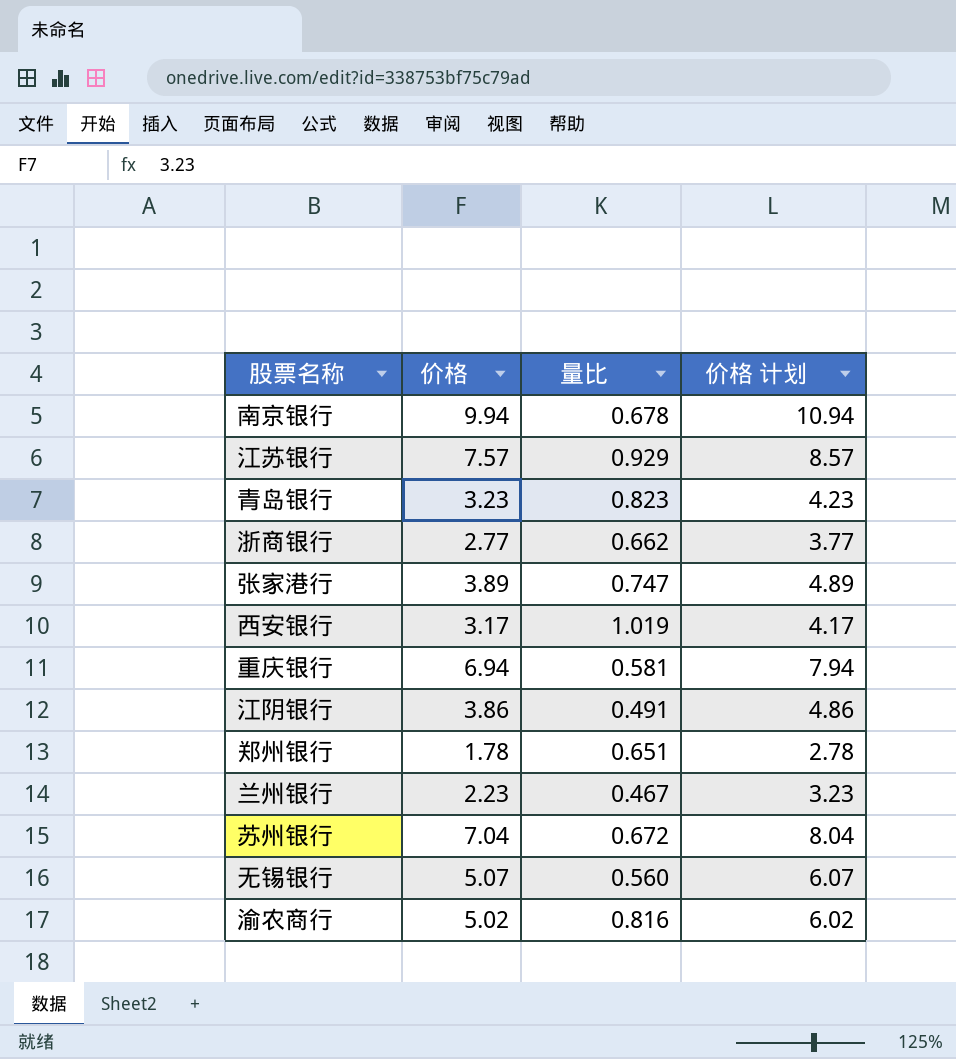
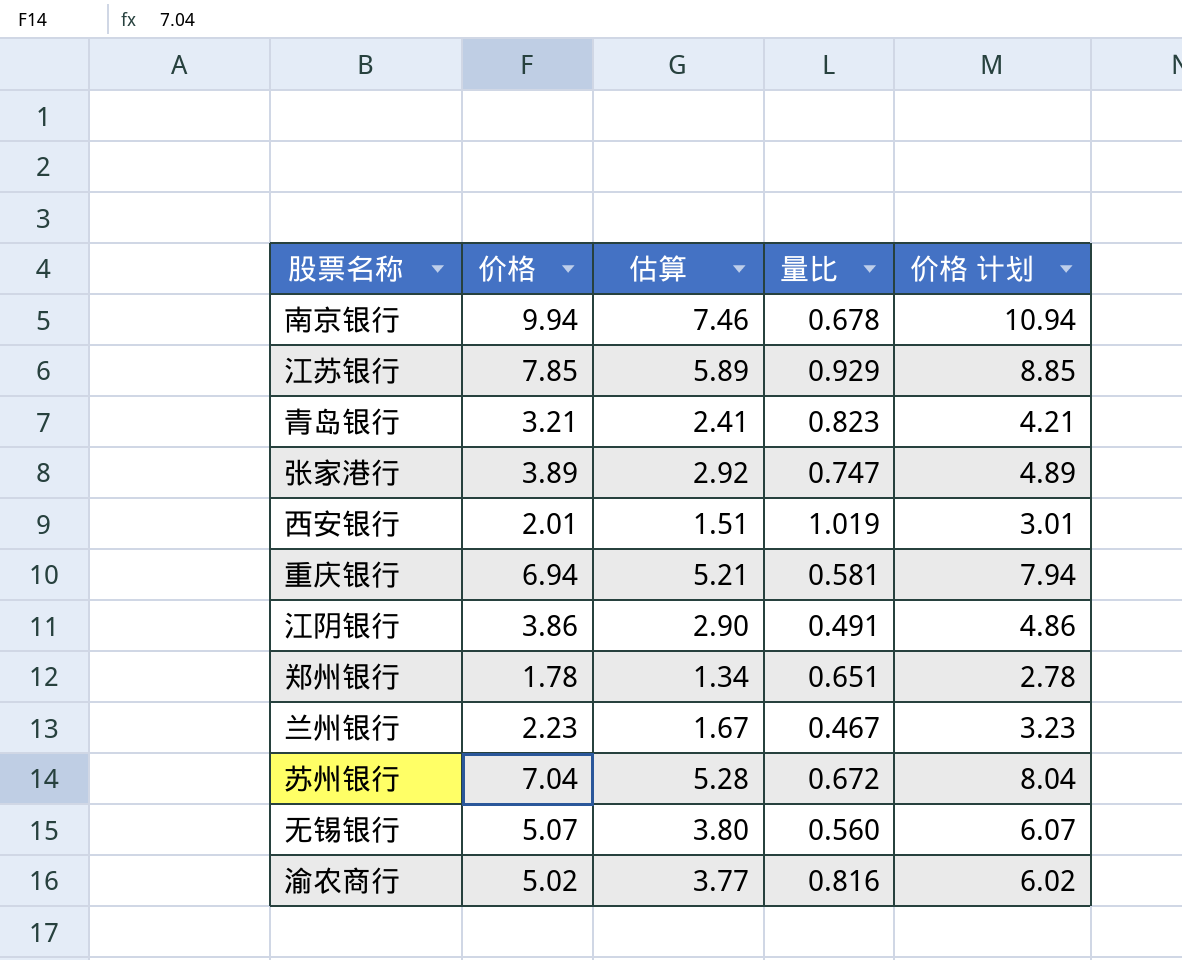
column 估算 | formula: none -> [价格] * 0.75
row 浙商银行: 2.77 | 0.662 | 3.77 -> none
江苏银行 | 价格: 7.57 -> 7.85
江苏银行 | 价格 计划: 8.57 -> 8.85
青岛银行 | 价格: 3.23 -> 3.21
青岛银行 | 价格 计划: 4.23 -> 4.21
西安银行 | 价格: 3.17 -> 2.01
西安银行 | 价格 计划: 4.17 -> 3.01

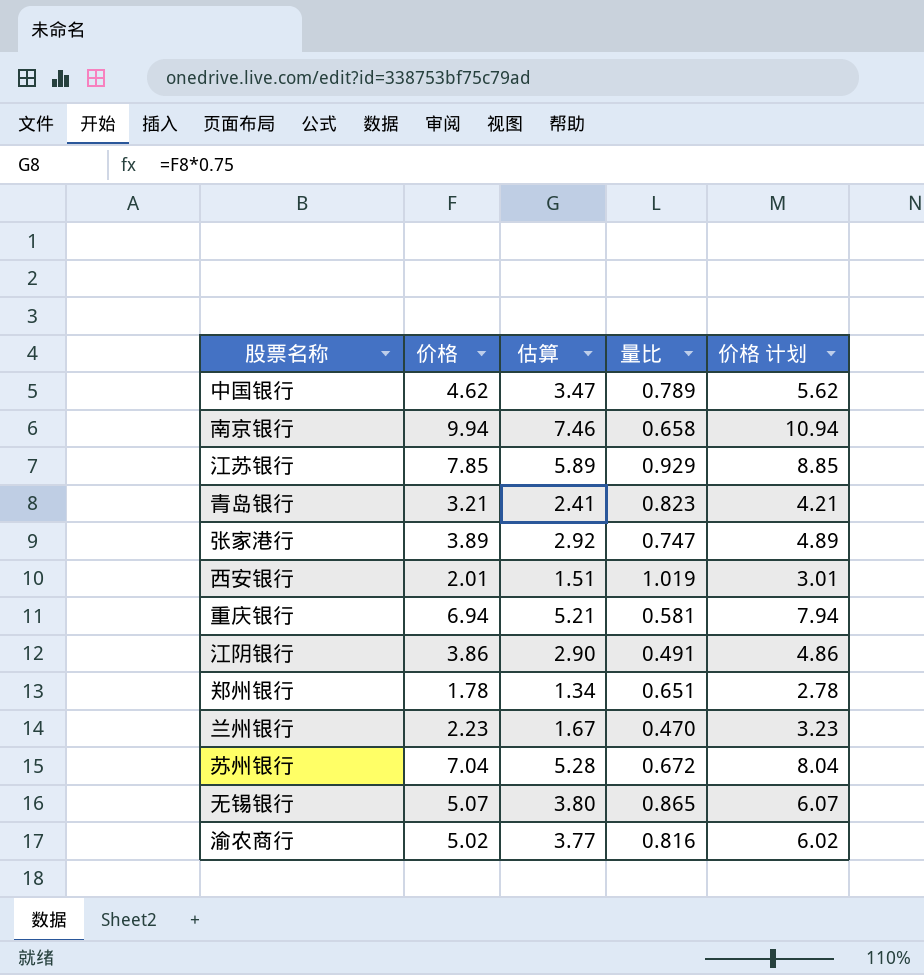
row 中国银行: none -> 4.62 | 3.47 | 0.789 | 5.62
南京银行 | 量比: 0.678 -> 0.658
兰州银行 | 量比: 0.467 -> 0.470
无锡银行 | 量比: 0.560 -> 0.865

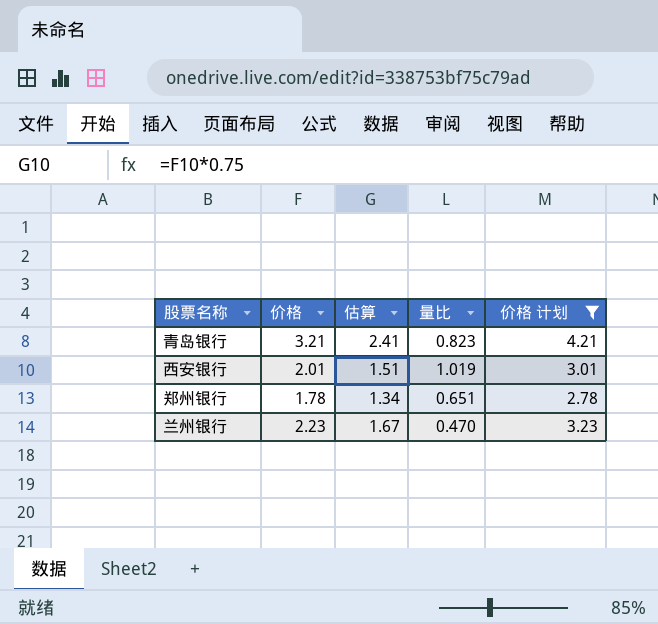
filter: none -> 价格 计划 <= 4.21

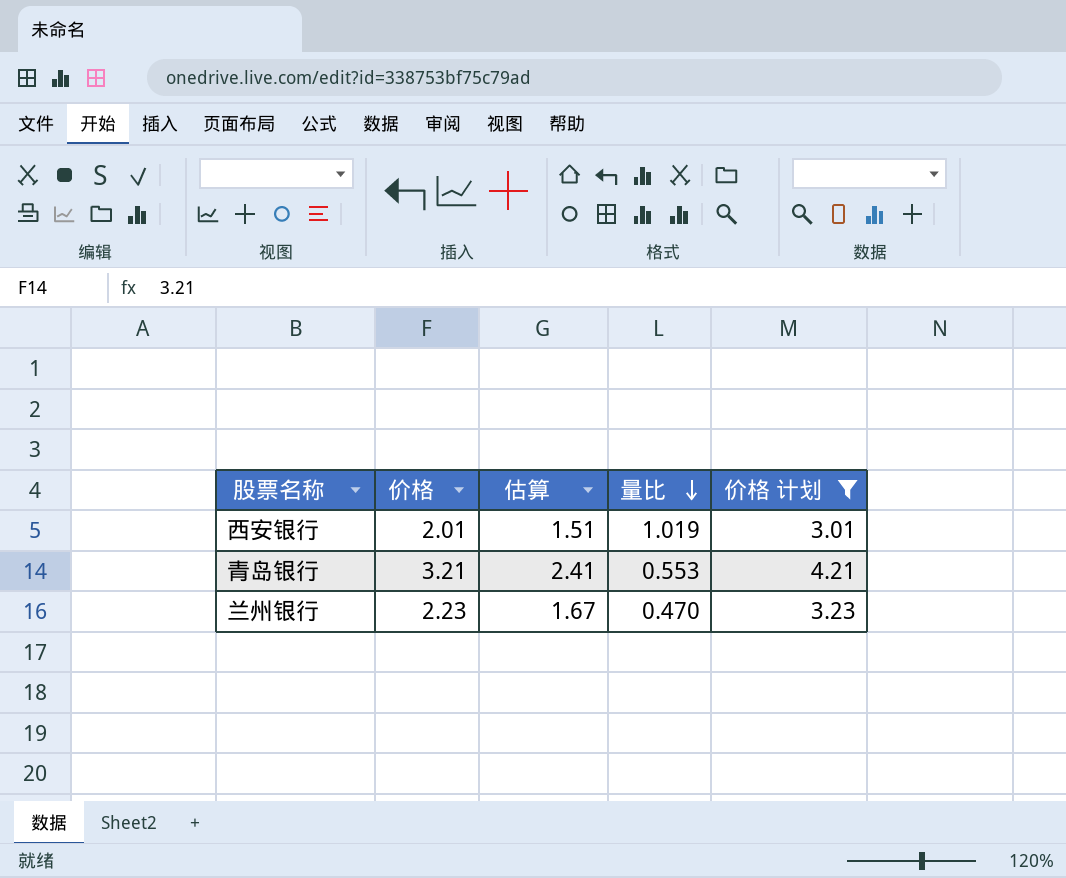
row order: none -> 量比 descending
row 郑州银行: 1.78 | 1.34 | 0.651 | 2.78 -> none
青岛银行 | 量比: 0.823 -> 0.553

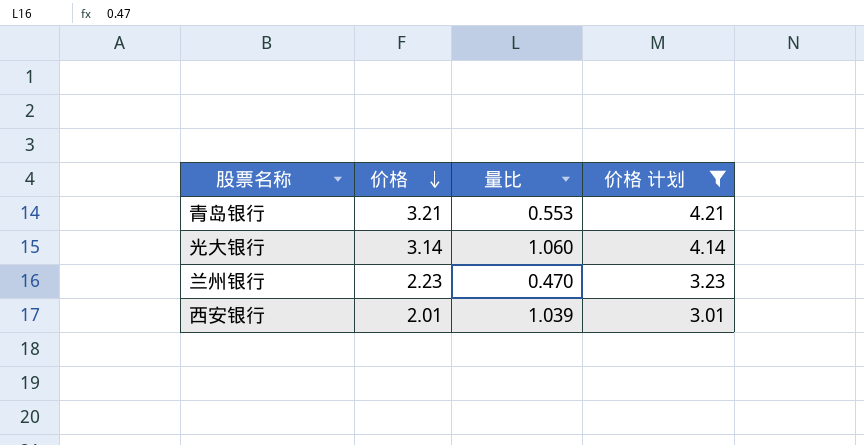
row order: 量比 descending -> 价格 descending
column 估算 | formula: [价格] * 0.75 -> none
row 光大银行: none -> 3.14 | 1.060 | 4.14
西安银行 | 量比: 1.019 -> 1.039

